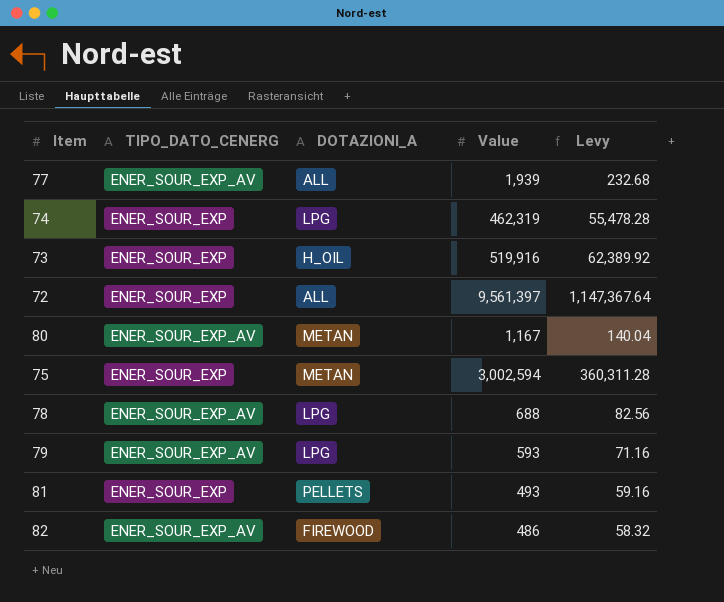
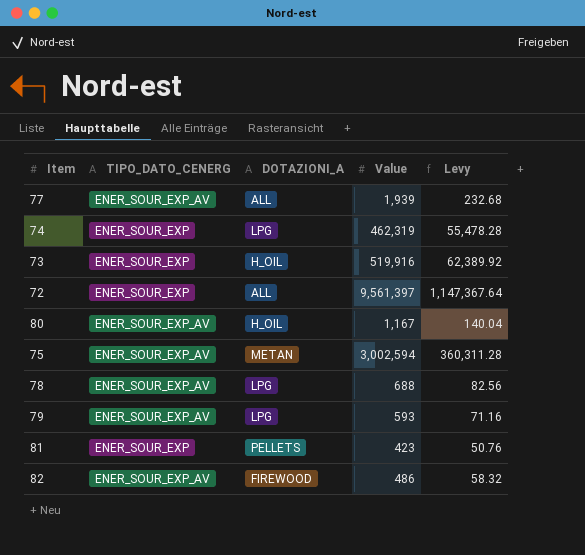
80 | DOTAZIONI_A: METAN -> H_OIL
75 | TIPO_DATO_CENERG: ENER_SOUR_EXP -> ENER_SOUR_EXP_AV
81 | Value: 493 -> 423
81 | Levy: 59.16 -> 50.76

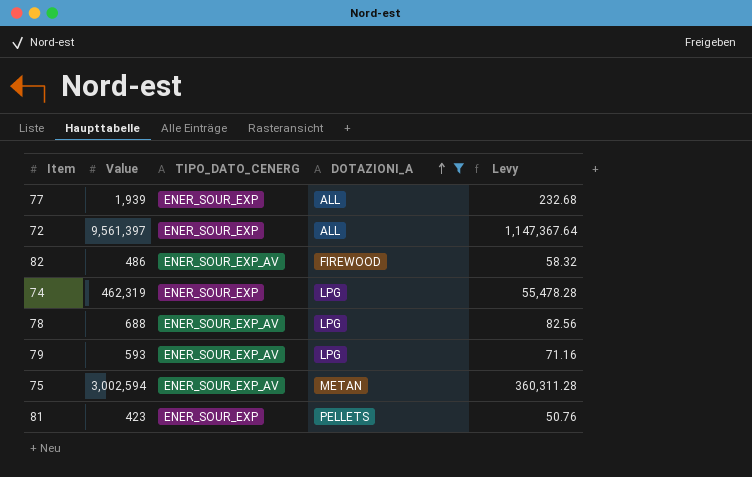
filter: none -> DOTAZIONI_A != H_OIL
row order: none -> DOTAZIONI_A ascending
column Value | position: 4 -> 2
77 | TIPO_DATO_CENERG: ENER_SOUR_EXP_AV -> ENER_SOUR_EXP

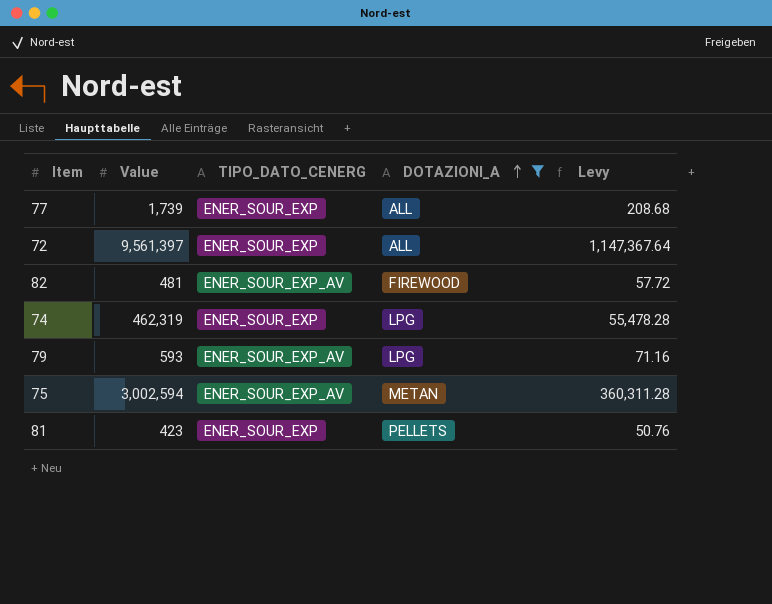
row 78: 688 | ENER_SOUR_EXP_AV | LPG | 82.56 -> none
77 | Value: 1,939 -> 1,739
77 | Levy: 232.68 -> 208.68
82 | Value: 486 -> 481
82 | Levy: 58.32 -> 57.72

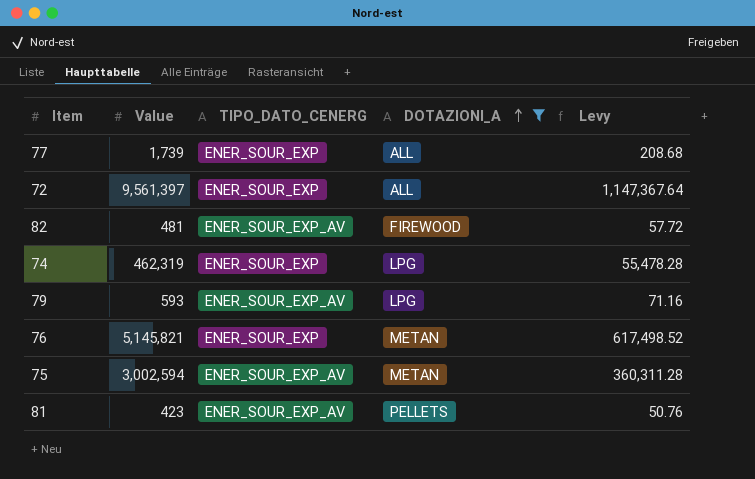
row 76: none -> 5,145,821 | ENER_SOUR_EXP | METAN | 617,498.52
81 | TIPO_DATO_CENERG: ENER_SOUR_EXP -> ENER_SOUR_EXP_AV

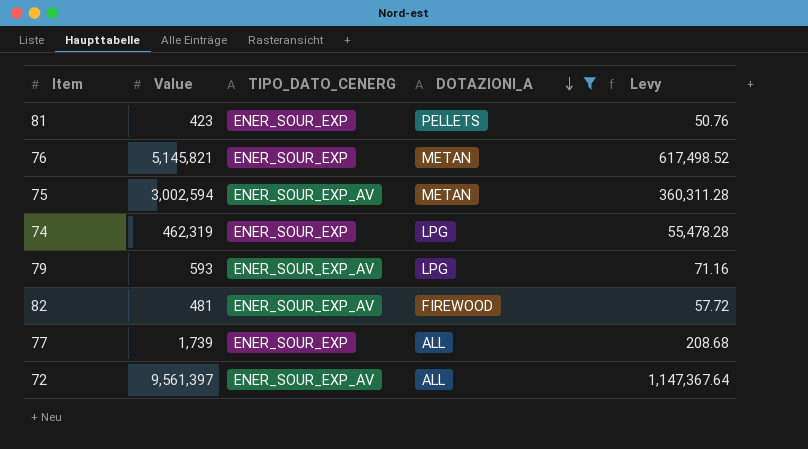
row order: DOTAZIONI_A ascending -> DOTAZIONI_A descending
81 | TIPO_DATO_CENERG: ENER_SOUR_EXP_AV -> ENER_SOUR_EXP
72 | TIPO_DATO_CENERG: ENER_SOUR_EXP -> ENER_SOUR_EXP_AV

